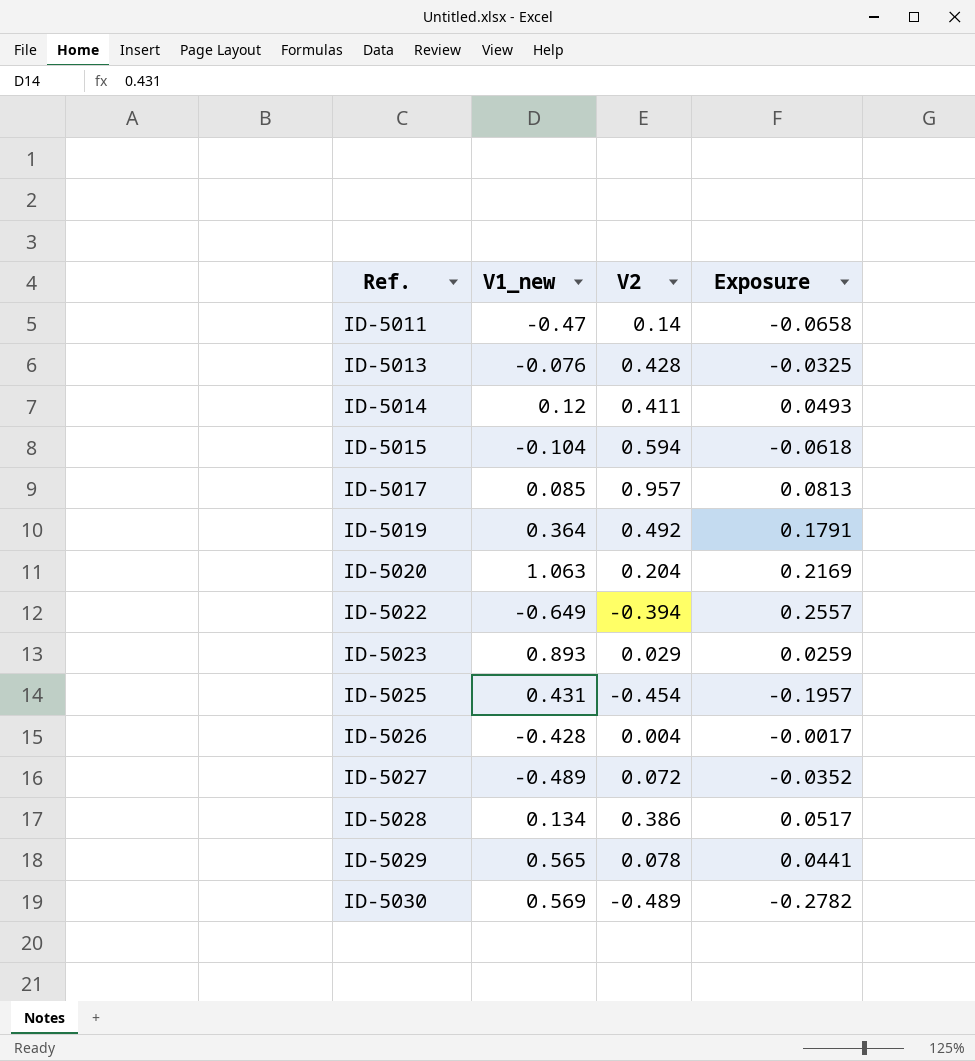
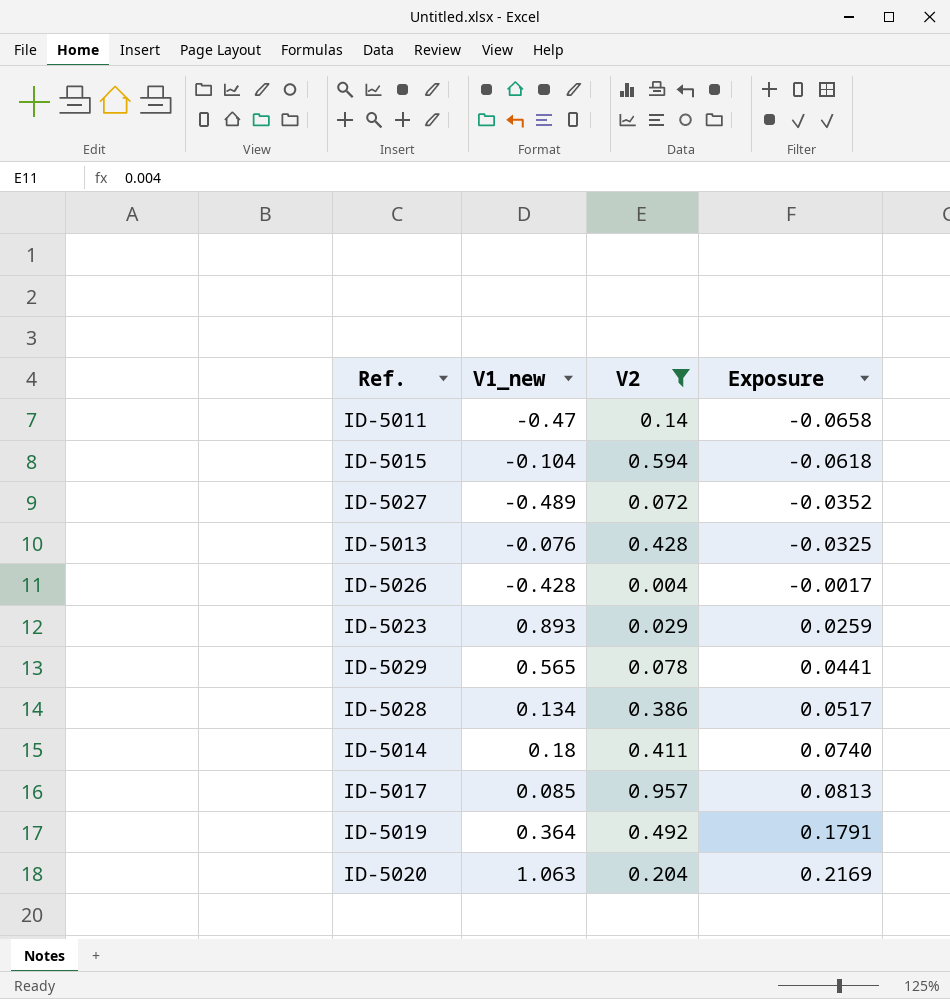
filter: none -> V2 >= 0.004
row order: Ref. ascending -> Exposure ascending
ID-5014 | V1_new: 0.12 -> 0.18
ID-5014 | Exposure: 0.0493 -> 0.0740

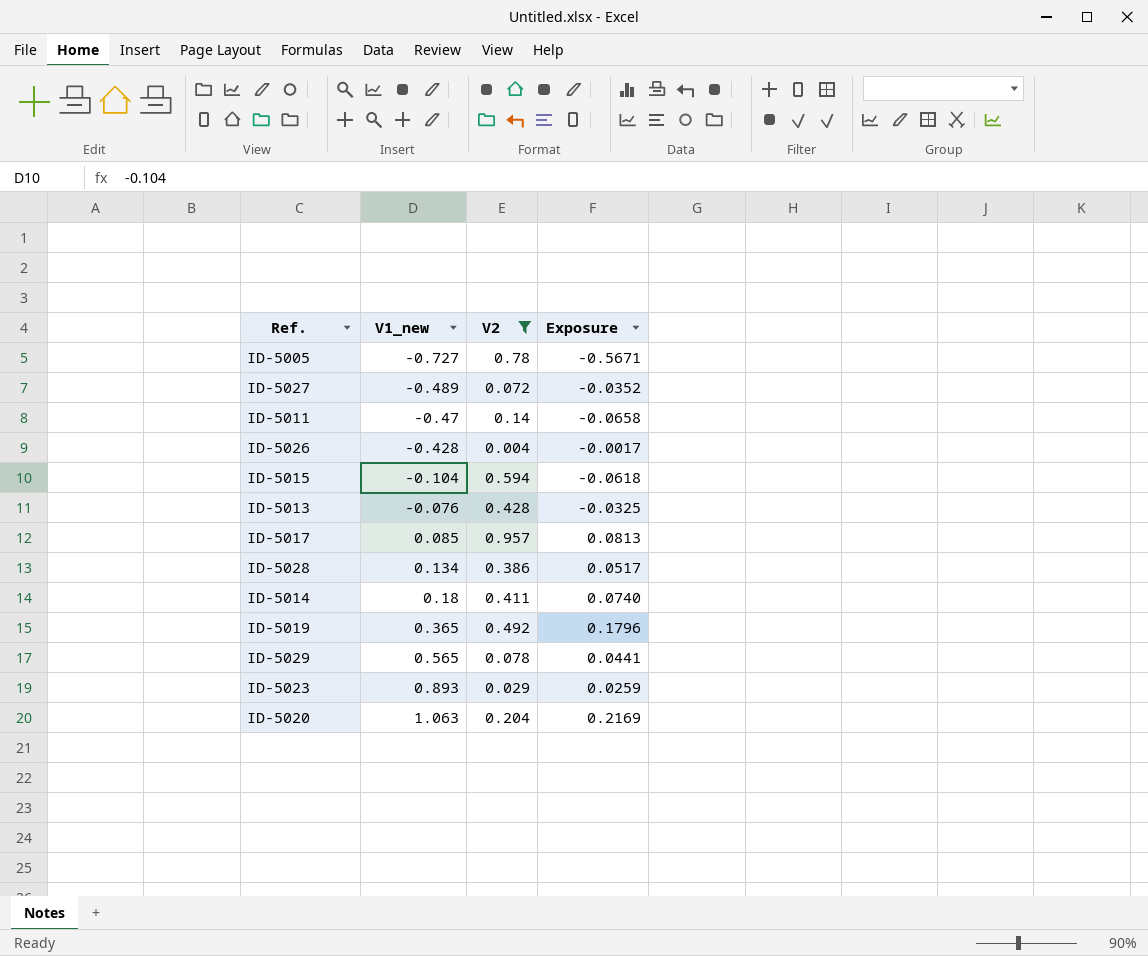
row order: Exposure ascending -> V1_new ascending
row ID-5005: none -> -0.727 | 0.78 | -0.5671
ID-5019 | V1_new: 0.364 -> 0.365
ID-5019 | Exposure: 0.1791 -> 0.1796

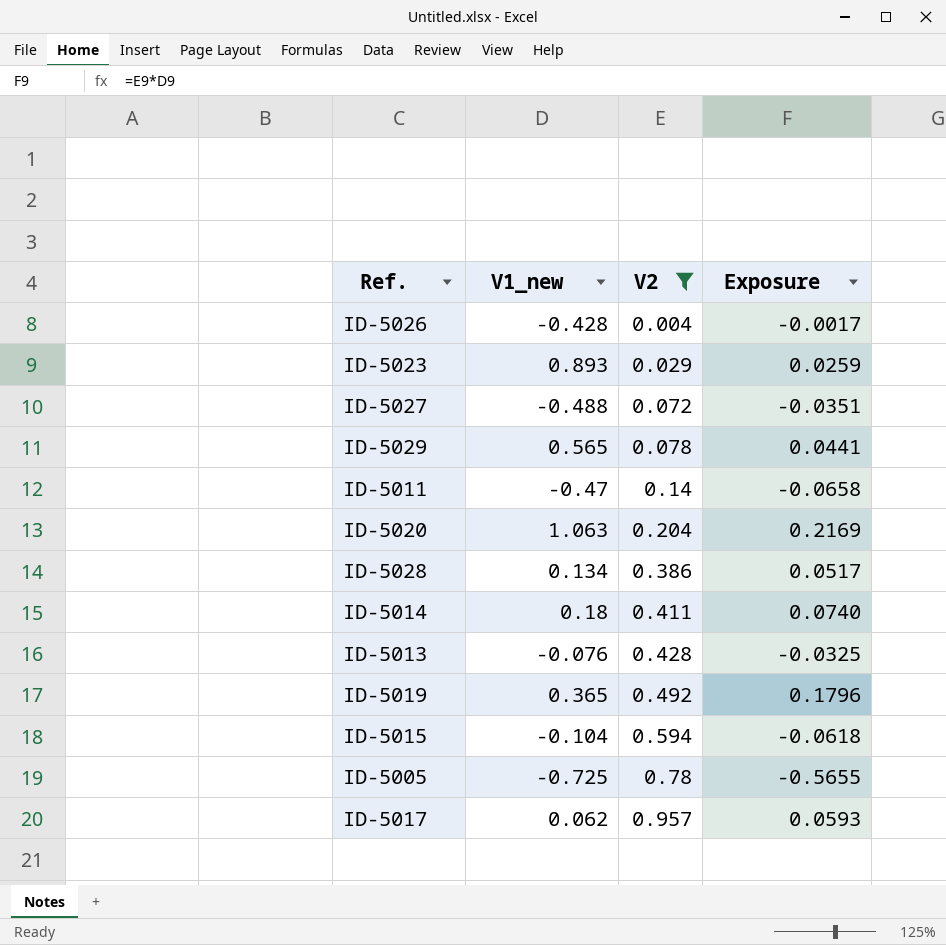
row order: V1_new ascending -> V2 ascending
ID-5027 | V1_new: -0.489 -> -0.488
ID-5027 | Exposure: -0.0352 -> -0.0351
ID-5005 | V1_new: -0.727 -> -0.725
ID-5005 | Exposure: -0.5671 -> -0.5655
ID-5017 | V1_new: 0.085 -> 0.062
ID-5017 | Exposure: 0.0813 -> 0.0593

